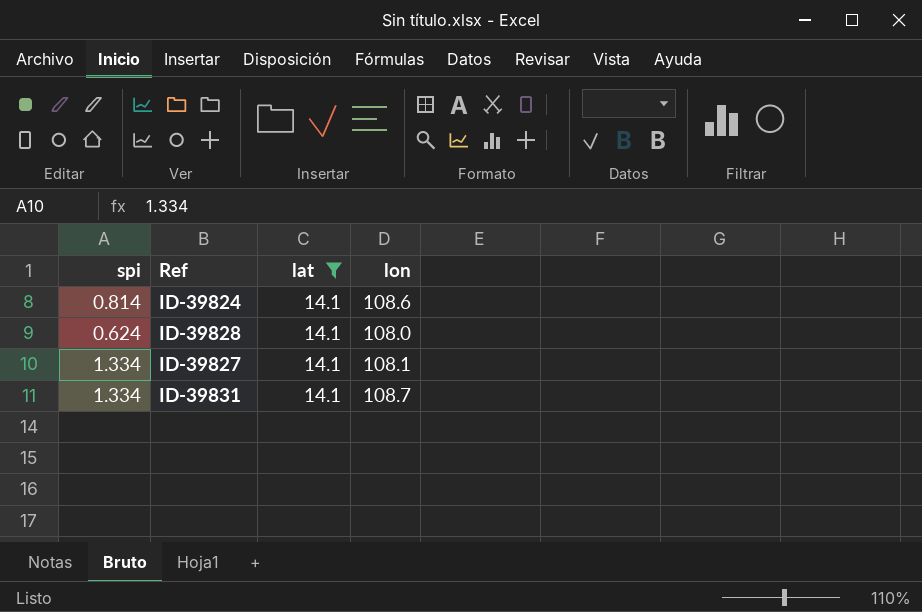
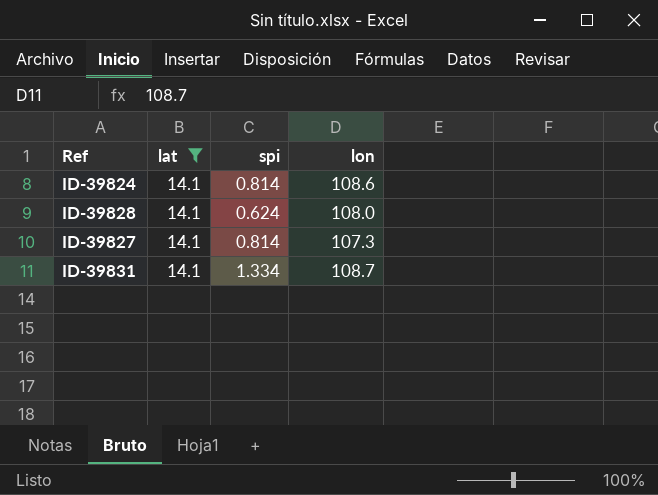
column spi | position: 1 -> 3
ID-39827 | spi: 1.334 -> 0.814
ID-39827 | lon: 108.1 -> 107.3

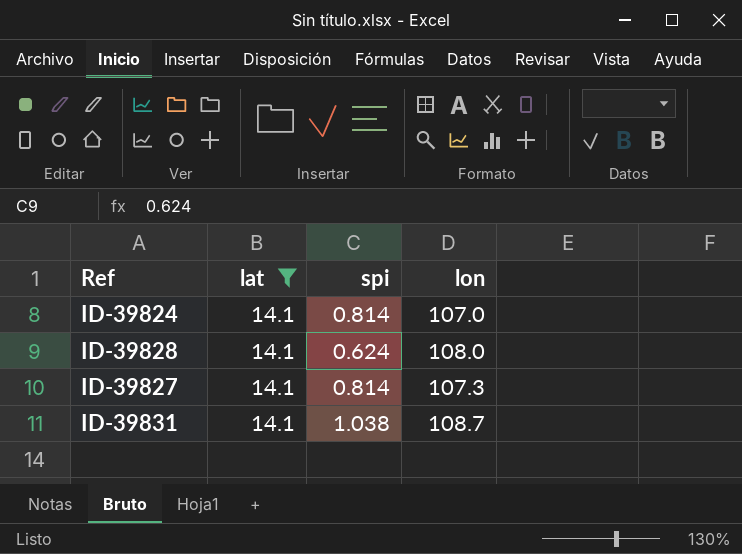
ID-39824 | lon: 108.6 -> 107.0
ID-39831 | spi: 1.334 -> 1.038

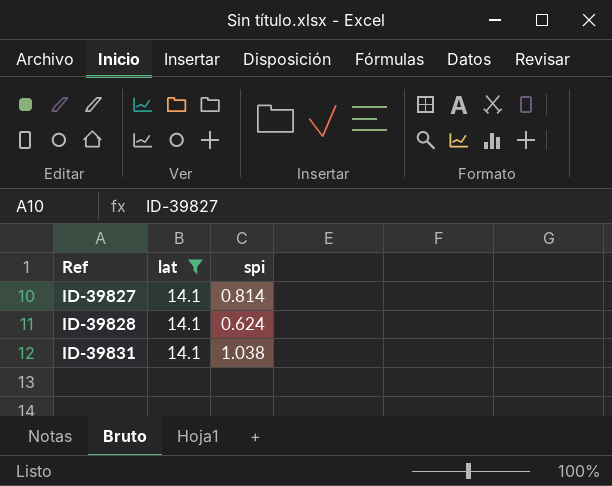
row order: none -> Ref ascending
column lon | position: 4 -> none
row ID-39824: 14.1 | 0.814 | 107.0 -> none

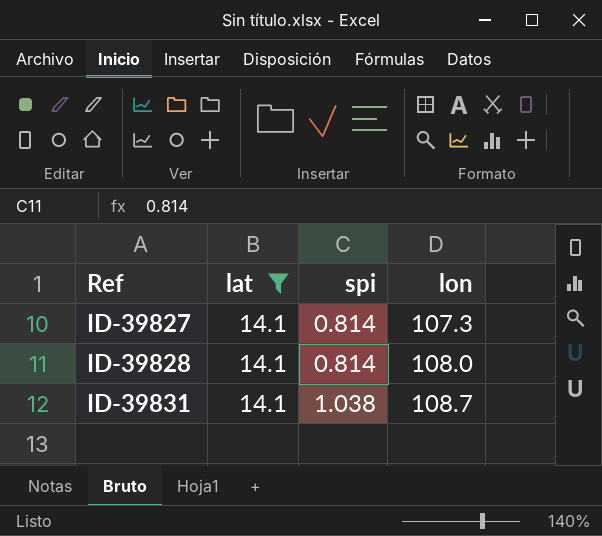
column lon | position: none -> 4
ID-39828 | spi: 0.624 -> 0.814

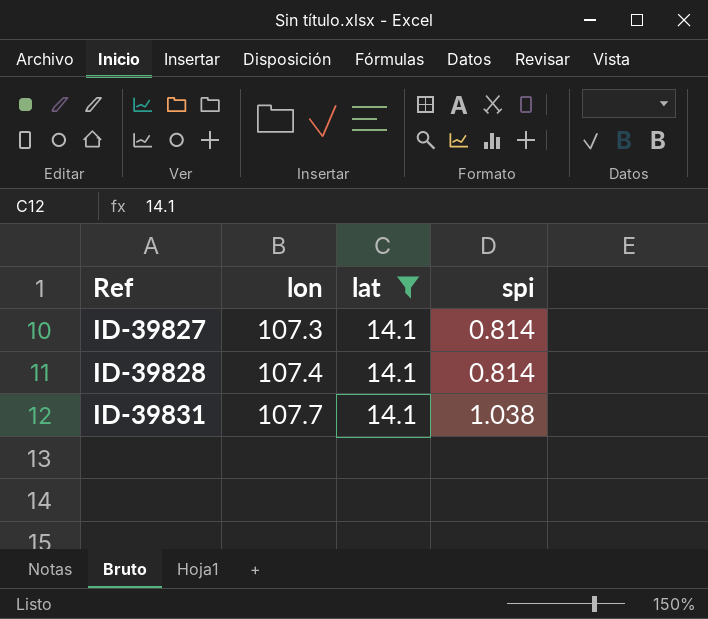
column lon | position: 4 -> 2
ID-39828 | lon: 108.0 -> 107.4
ID-39831 | lon: 108.7 -> 107.7

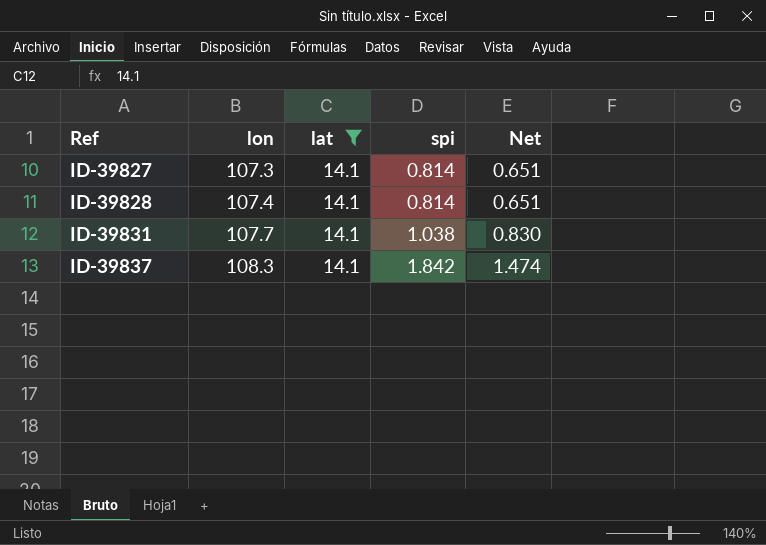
column Net | formula: none -> [spi] * 0.8
row ID-39837: none -> 108.3 | 14.1 | 1.842 | 1.474

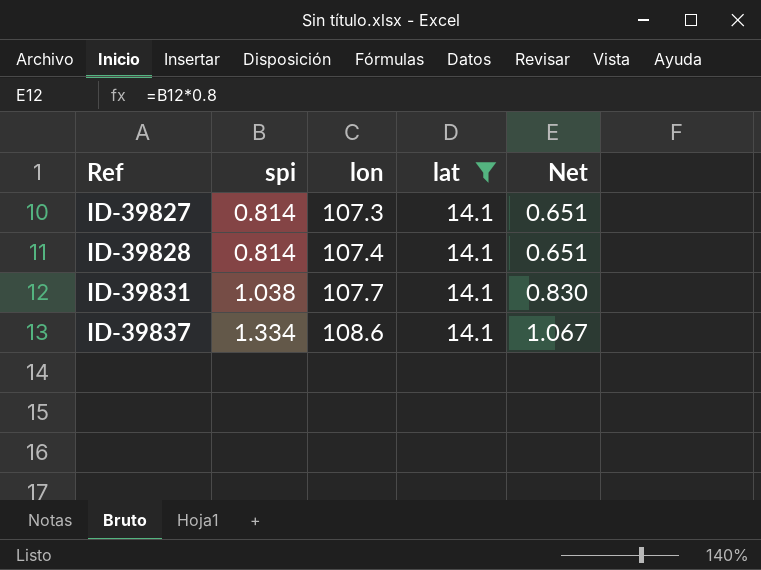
column spi | position: 4 -> 2
ID-39837 | spi: 1.842 -> 1.334
ID-39837 | lon: 108.3 -> 108.6
ID-39837 | Net: 1.474 -> 1.067

